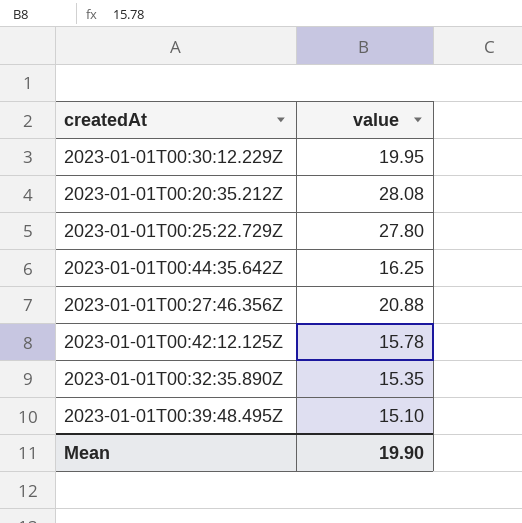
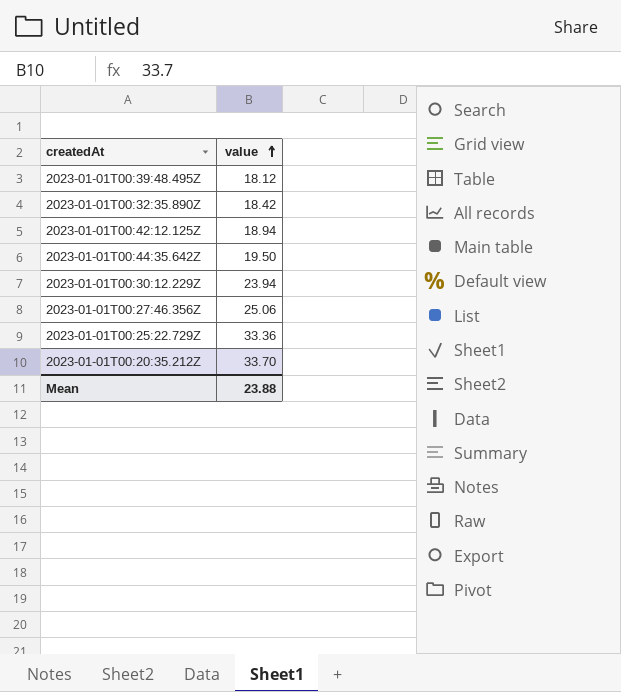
row order: none -> value ascending
2023-01-01T00:39:48.495Z | value: 15.10 -> 18.12
2023-01-01T00:32:35.890Z | value: 15.35 -> 18.42
2023-01-01T00:42:12.125Z | value: 15.78 -> 18.94
2023-01-01T00:44:35.642Z | value: 16.25 -> 19.50
2023-01-01T00:30:12.229Z | value: 19.95 -> 23.94
2023-01-01T00:27:46.356Z | value: 20.88 -> 25.06
2023-01-01T00:25:22.729Z | value: 27.80 -> 33.36
2023-01-01T00:20:35.212Z | value: 28.08 -> 33.70
Mean | value: 19.90 -> 23.88

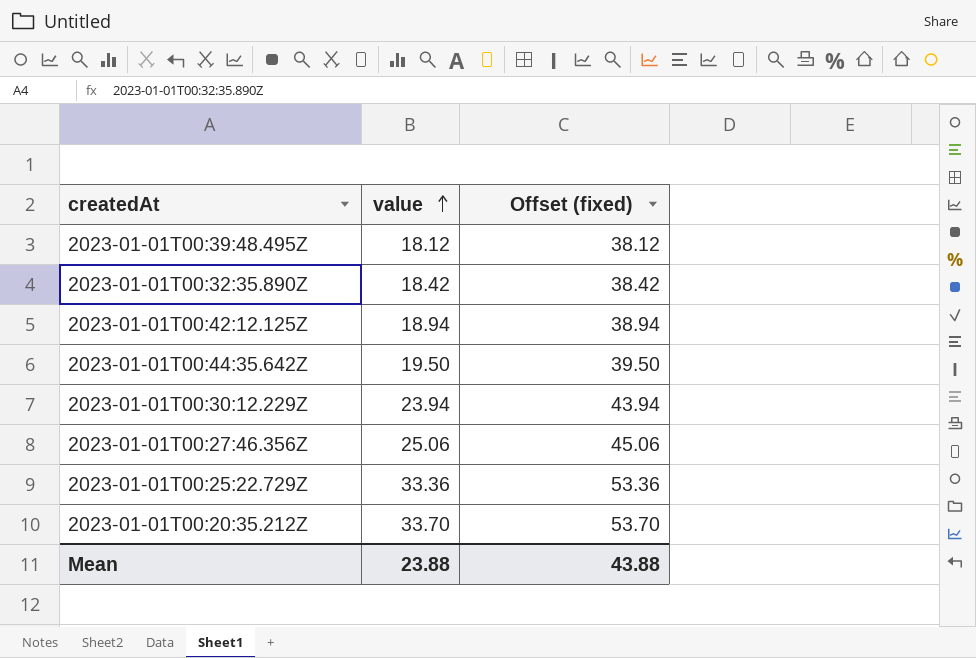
column Offset (fixed) | formula: none -> [value] + 20

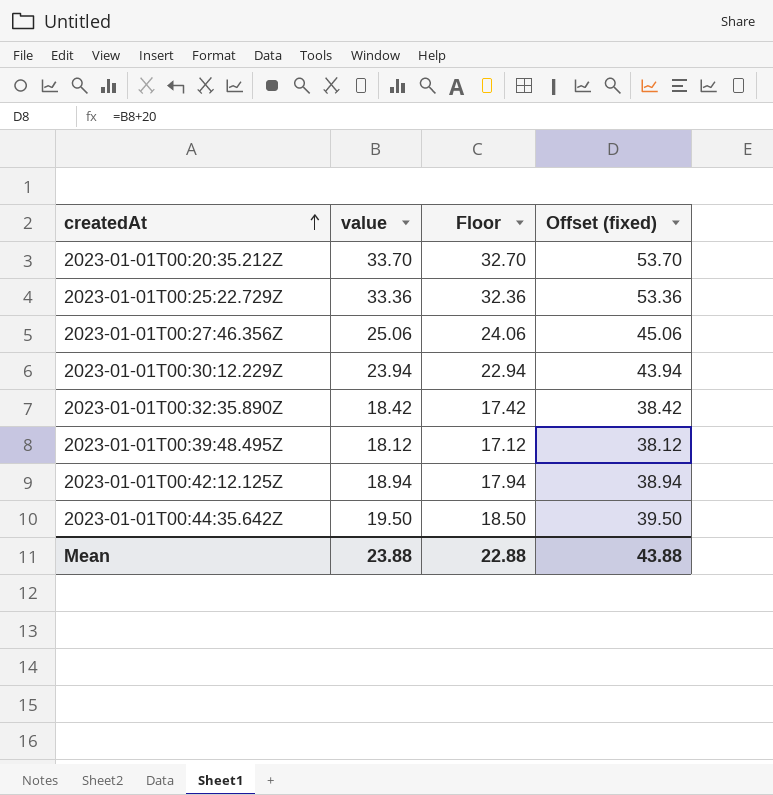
row order: value ascending -> createdAt ascending
column Floor | formula: none -> [value] - 1

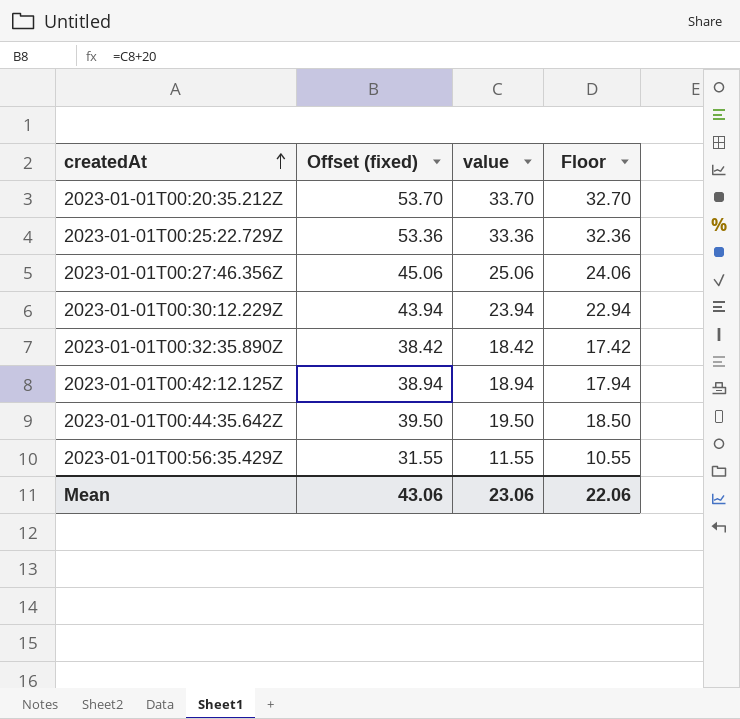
column Offset (fixed) | position: 4 -> 2
row 2023-01-01T00:39:48.495Z: 18.12 | 17.12 | 38.12 -> none
row 2023-01-01T00:56:35.429Z: none -> 31.55 | 11.55 | 10.55
Mean | Offset (fixed): 43.88 -> 43.06
Mean | value: 23.88 -> 23.06
Mean | Floor: 22.88 -> 22.06

